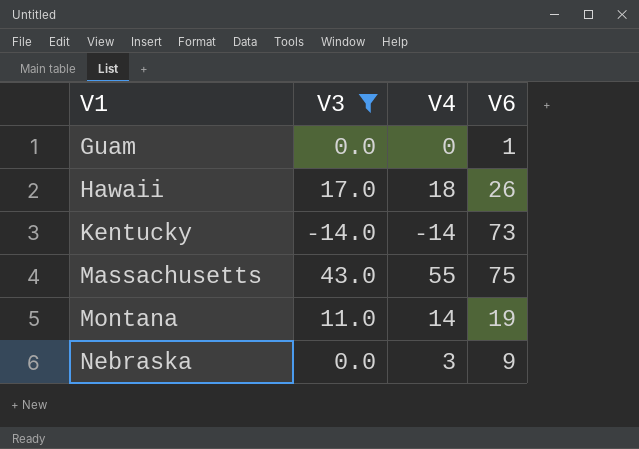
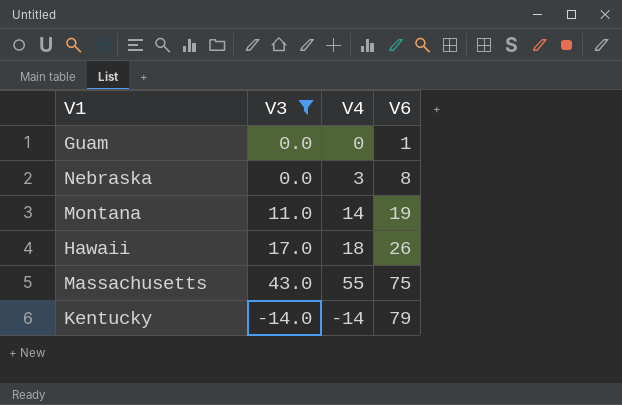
row order: V1 ascending -> V6 ascending
Nebraska | V6: 9 -> 8
Kentucky | V6: 73 -> 79

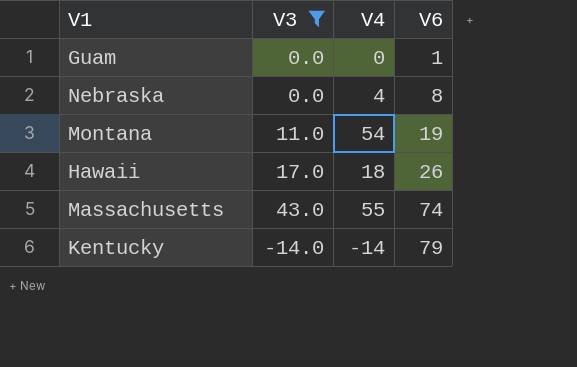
Nebraska | V4: 3 -> 4
Montana | V4: 14 -> 54
Massachusetts | V6: 75 -> 74

